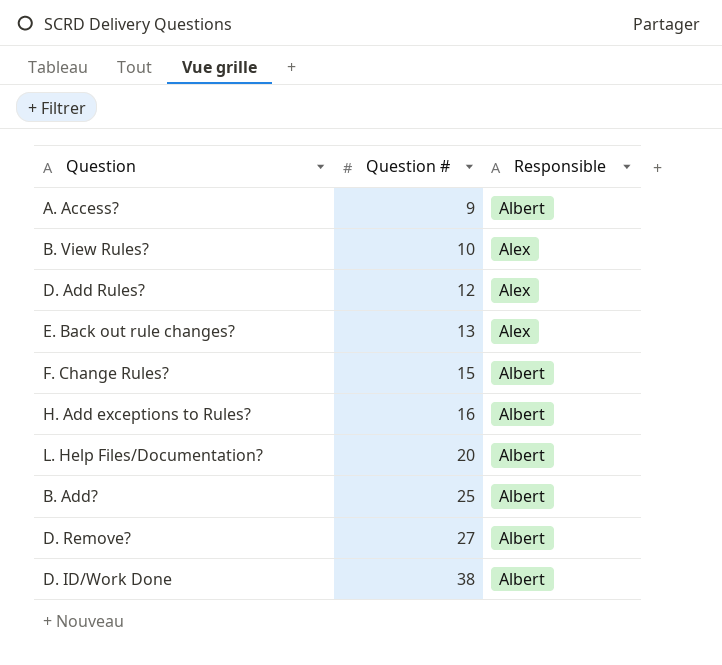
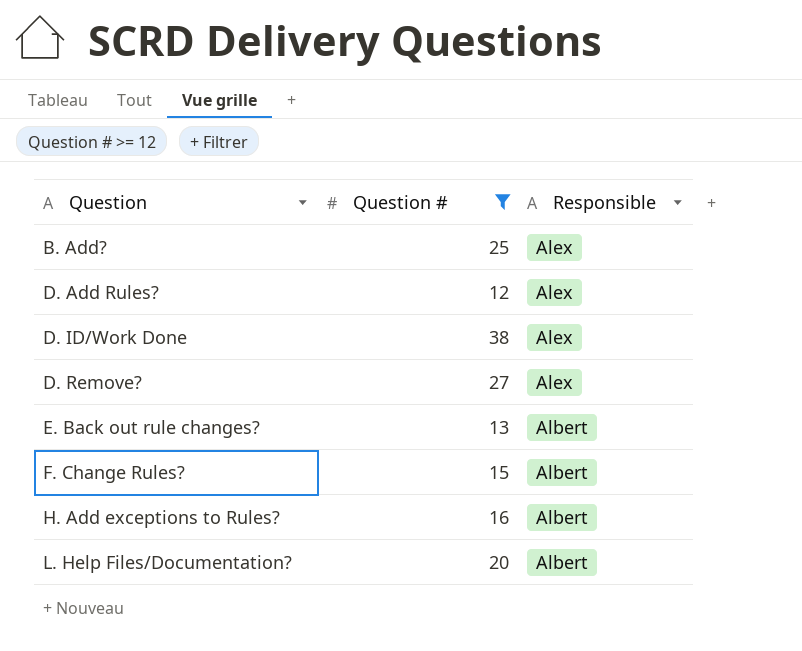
filter: none -> Question # >= 12
row order: Question # ascending -> Question ascending
B. Add? | Responsible: Albert -> Alex
D. ID/Work Done | Responsible: Albert -> Alex
D. Remove? | Responsible: Albert -> Alex
E. Back out rule changes? | Responsible: Alex -> Albert

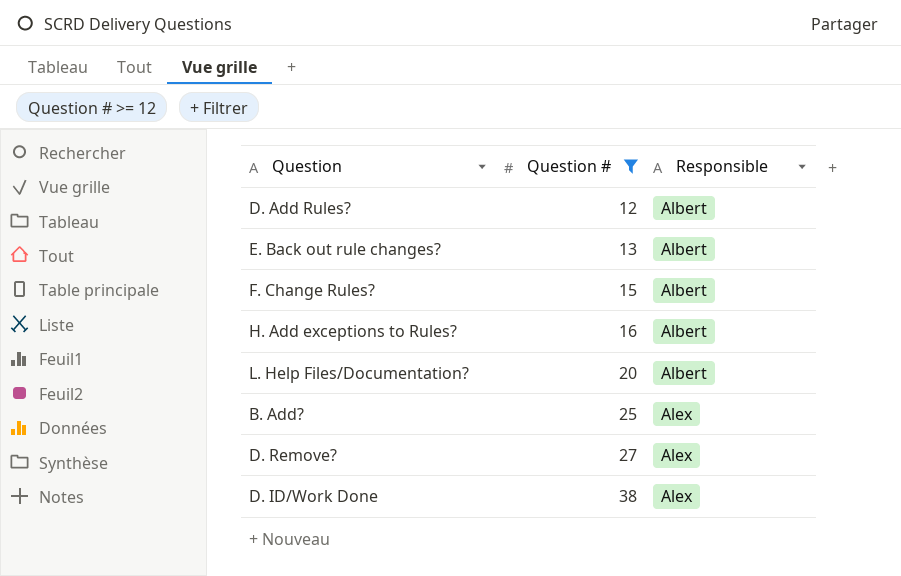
row order: Question ascending -> Question # ascending
D. Add Rules? | Responsible: Alex -> Albert

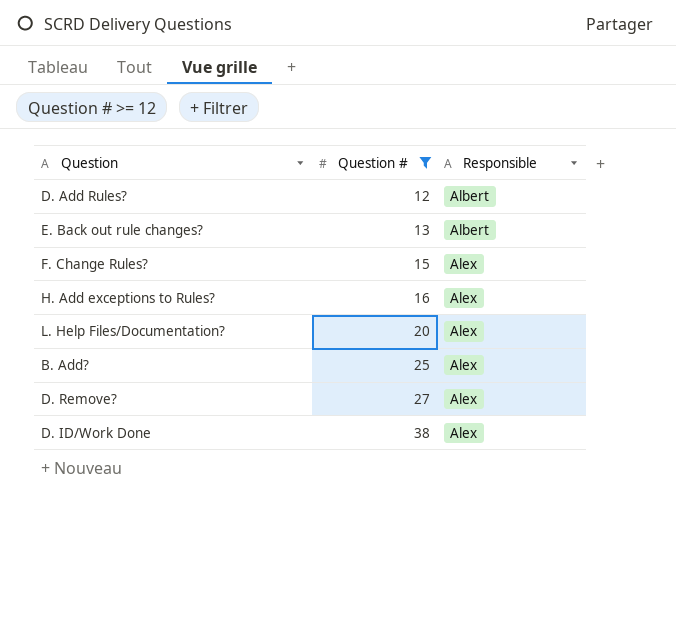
F. Change Rules? | Responsible: Albert -> Alex
H. Add exceptions to Rules? | Responsible: Albert -> Alex
L. Help Files/Documentation? | Responsible: Albert -> Alex

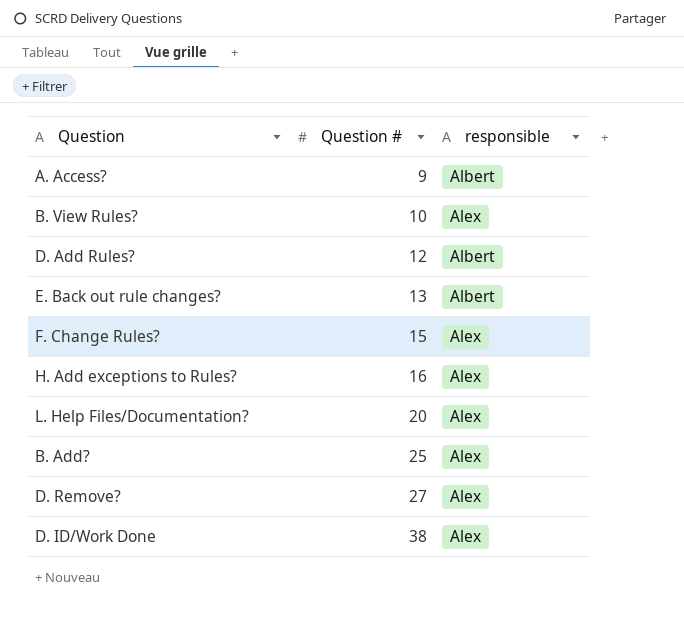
filter: Question # >= 12 -> none
column name: Responsible -> responsible

